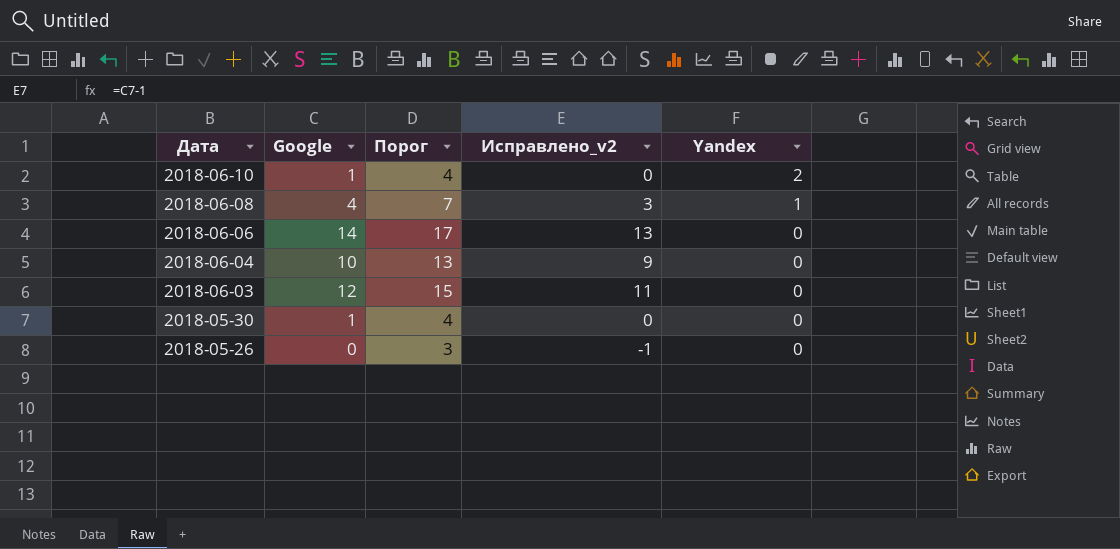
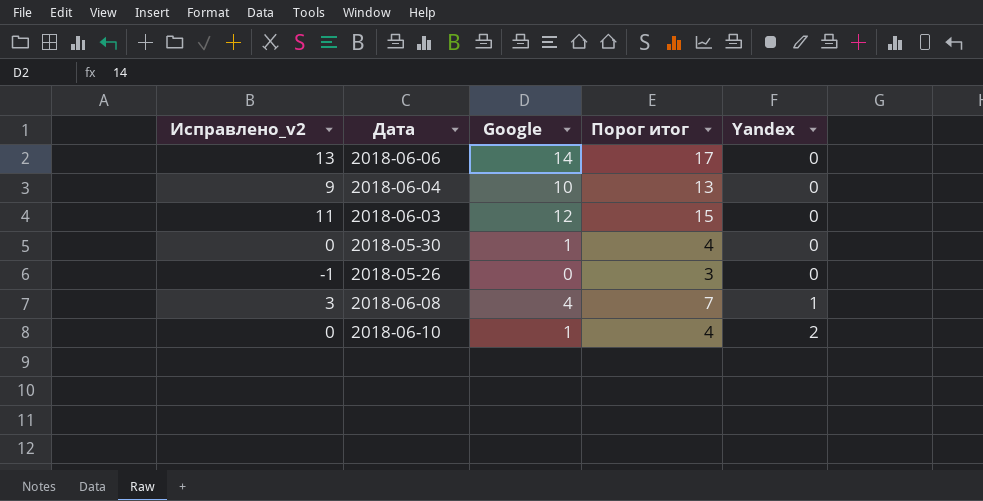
row order: Дата descending -> Yandex ascending
column Исправлено_v2 | position: 4 -> 1
column name: Порог -> Порог итог

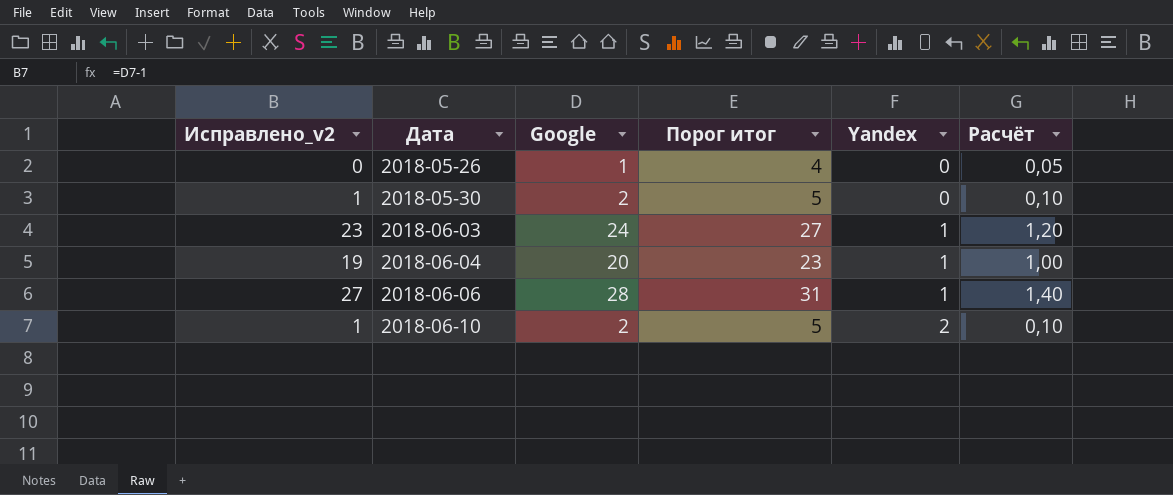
row order: Yandex ascending -> Дата ascending
column Расчёт | formula: none -> [Google] * 0,05
row 2018-06-08: 3 | 4 | 7 | 1 -> none
2018-05-26 | Исправлено_v2: -1 -> 0
2018-05-26 | Google: 0 -> 1
2018-05-26 | Порог итог: 3 -> 4
2018-05-30 | Исправлено_v2: 0 -> 1
2018-05-30 | Google: 1 -> 2
2018-05-30 | Порог итог: 4 -> 5
2018-06-03 | Исправлено_v2: 11 -> 23
2018-06-03 | Google: 12 -> 24
2018-06-03 | Порог итог: 15 -> 27
2018-06-03 | Yandex: 0 -> 1
2018-06-04 | Исправлено_v2: 9 -> 19
2018-06-04 | Google: 10 -> 20
2018-06-04 | Порог итог: 13 -> 23
2018-06-04 | Yandex: 0 -> 1
2018-06-06 | Исправлено_v2: 13 -> 27
2018-06-06 | Google: 14 -> 28
2018-06-06 | Порог итог: 17 -> 31
2018-06-06 | Yandex: 0 -> 1
2018-06-10 | Исправлено_v2: 0 -> 1
2018-06-10 | Google: 1 -> 2
2018-06-10 | Порог итог: 4 -> 5

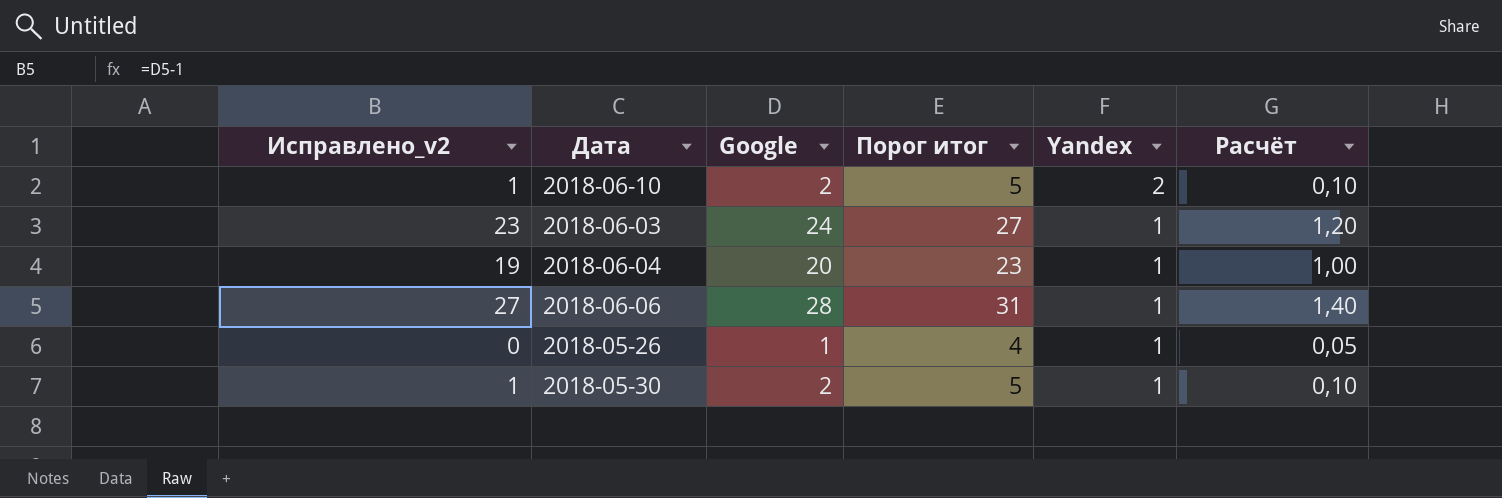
row order: Дата ascending -> Yandex descending
2018-05-26 | Yandex: 0 -> 1
2018-05-30 | Yandex: 0 -> 1

